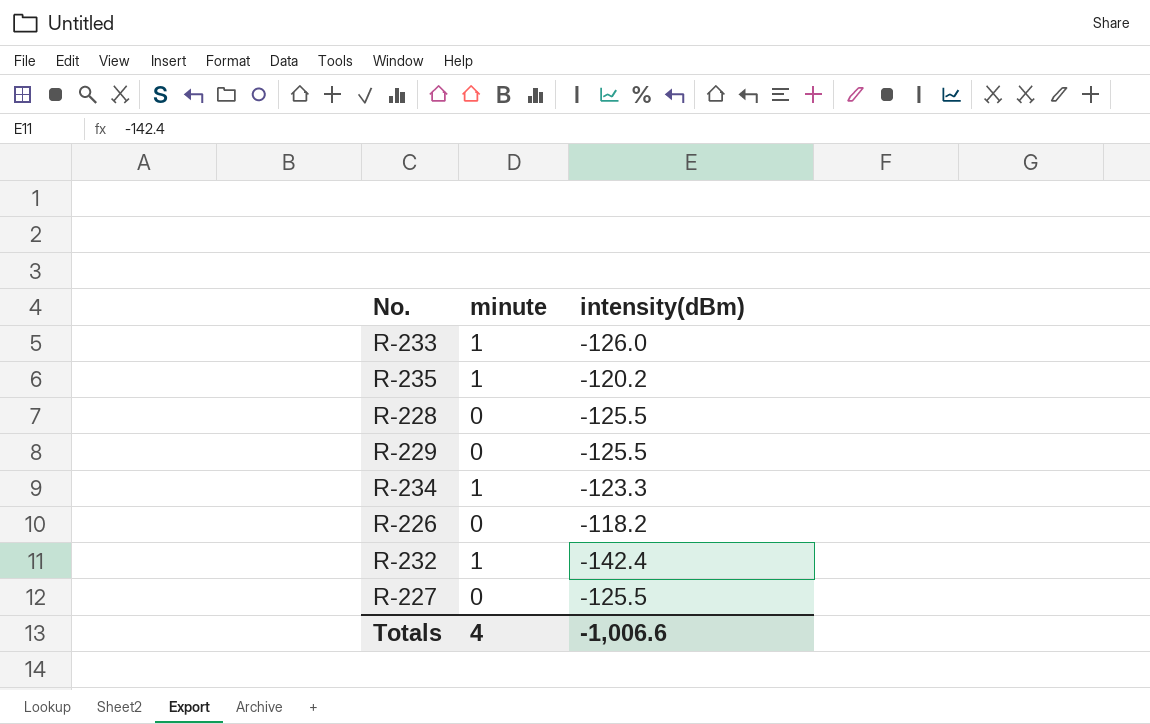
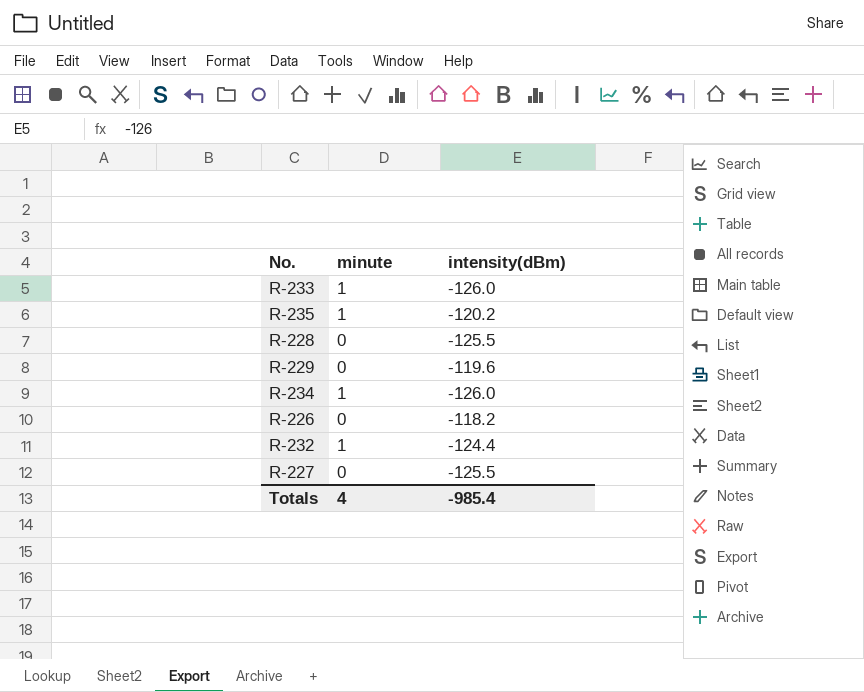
R-229 | intensity(dBm): -125.5 -> -119.6
R-234 | intensity(dBm): -123.3 -> -126.0
R-232 | intensity(dBm): -142.4 -> -124.4
Totals | intensity(dBm): -1,006.6 -> -985.4

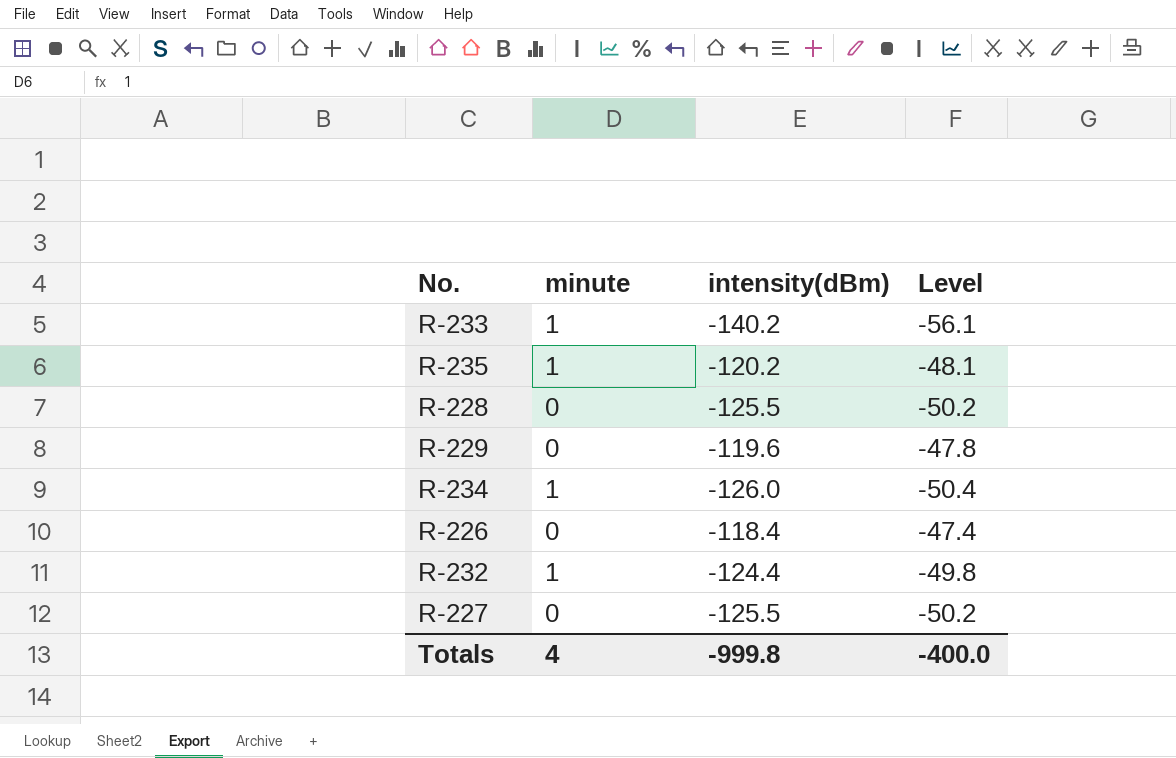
column Level | formula: none -> [intensity(dBm)] * 0.4
R-233 | intensity(dBm): -126.0 -> -140.2
R-226 | intensity(dBm): -118.2 -> -118.4
Totals | intensity(dBm): -985.4 -> -999.8

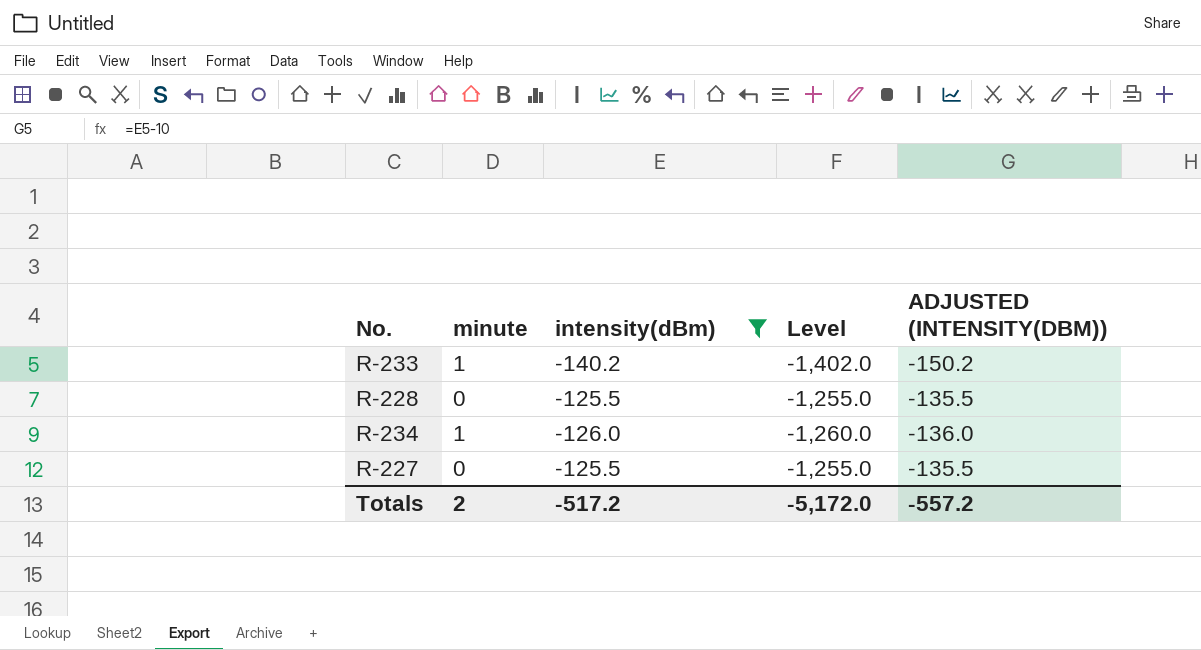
filter: none -> intensity(dBm) <= -125.5
column Level | formula: [intensity(dBm)] * 0.4 -> [intensity(dBm)] * 10
column ADJUSTED (INTENSITY(DBM)) | formula: none -> [intensity(dBm)] - 10
Totals | minute: 4 -> 2
Totals | intensity(dBm): -999.8 -> -517.2
Totals | Level: -400.0 -> -5,172.0

